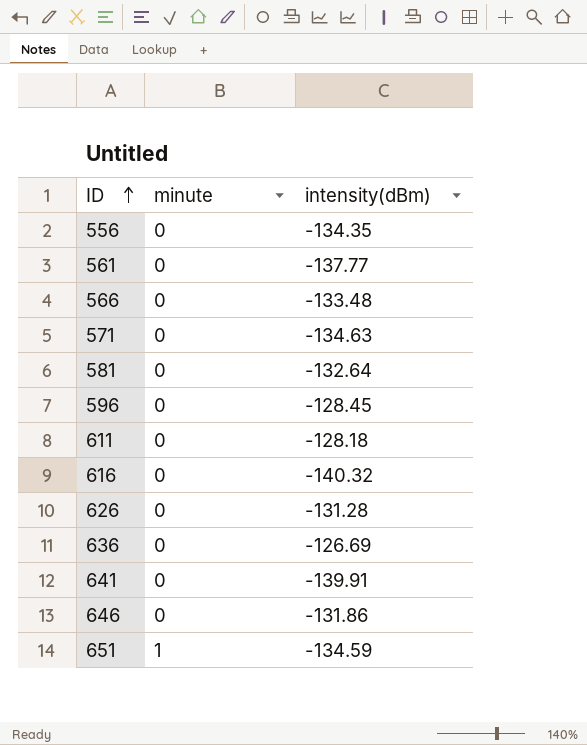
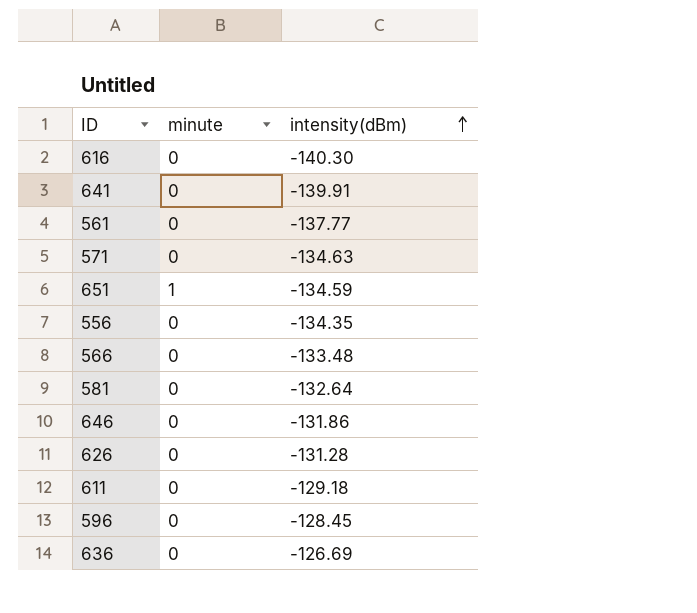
row order: ID ascending -> intensity(dBm) ascending
616 | intensity(dBm): -140.32 -> -140.30
611 | intensity(dBm): -128.18 -> -129.18

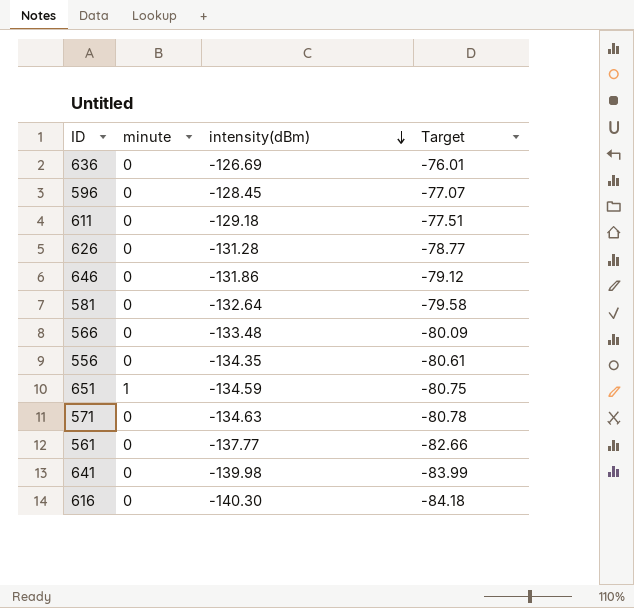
row order: intensity(dBm) ascending -> intensity(dBm) descending
column Target | formula: none -> [intensity(dBm)] * 0.6
641 | intensity(dBm): -139.91 -> -139.98

